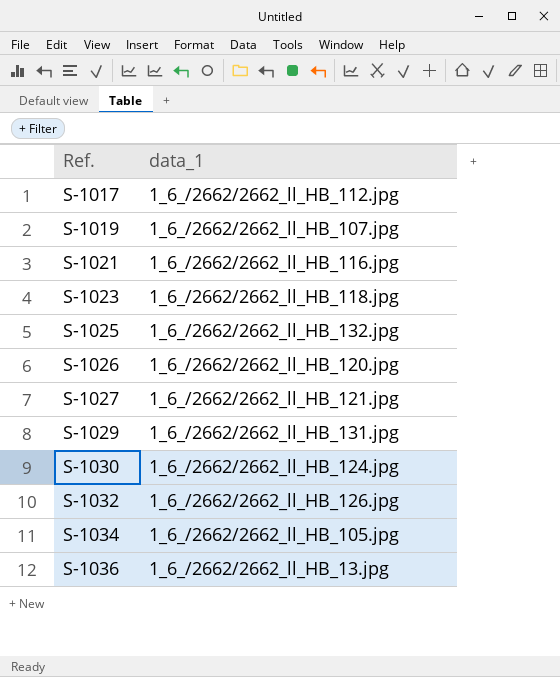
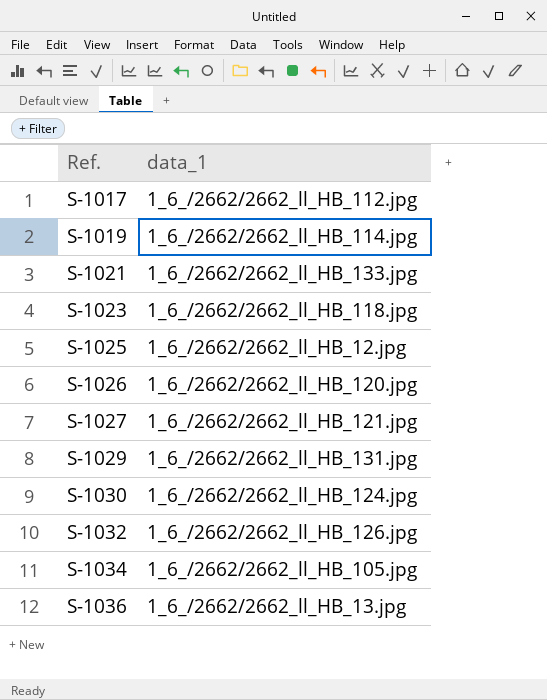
S-1019 | data_1: 1_6_/2662/2662_ll_HB_107.jpg -> 1_6_/2662/2662_ll_HB_114.jpg
S-1021 | data_1: 1_6_/2662/2662_ll_HB_116.jpg -> 1_6_/2662/2662_ll_HB_133.jpg
S-1025 | data_1: 1_6_/2662/2662_ll_HB_132.jpg -> 1_6_/2662/2662_ll_HB_12.jpg

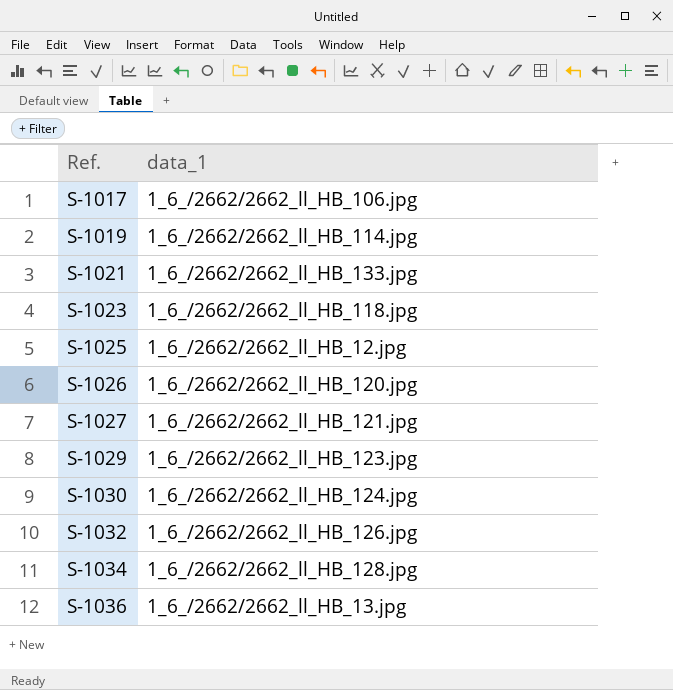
S-1017 | data_1: 1_6_/2662/2662_ll_HB_112.jpg -> 1_6_/2662/2662_ll_HB_106.jpg
S-1029 | data_1: 1_6_/2662/2662_ll_HB_131.jpg -> 1_6_/2662/2662_ll_HB_123.jpg
S-1034 | data_1: 1_6_/2662/2662_ll_HB_105.jpg -> 1_6_/2662/2662_ll_HB_128.jpg

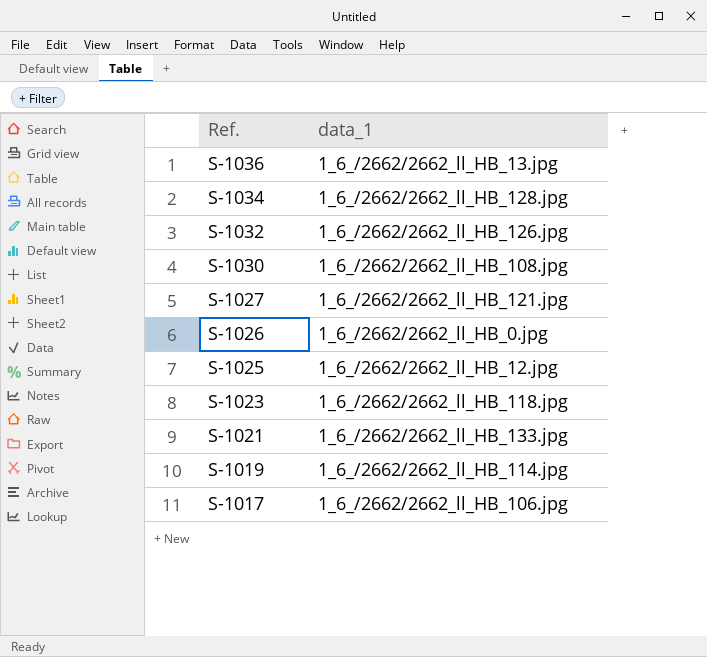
row order: Ref. ascending -> Ref. descending
row S-1029: 1_6_/2662/2662_ll_HB_123.jpg -> none
S-1030 | data_1: 1_6_/2662/2662_ll_HB_124.jpg -> 1_6_/2662/2662_ll_HB_108.jpg
S-1026 | data_1: 1_6_/2662/2662_ll_HB_120.jpg -> 1_6_/2662/2662_ll_HB_0.jpg

